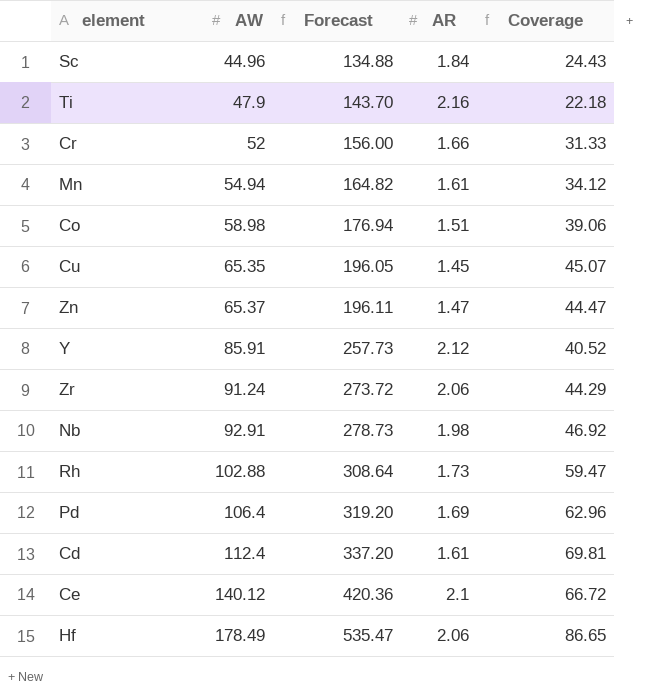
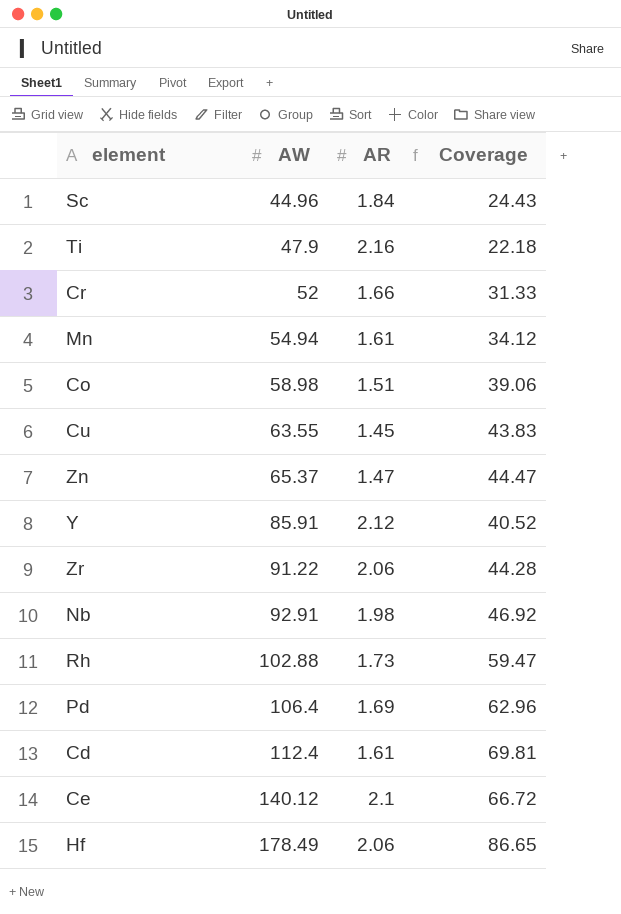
column Forecast | formula: [AW] * 3 -> none
Cu | AW: 65.35 -> 63.55
Cu | Coverage: 45.07 -> 43.83
Zr | AW: 91.24 -> 91.22
Zr | Coverage: 44.29 -> 44.28

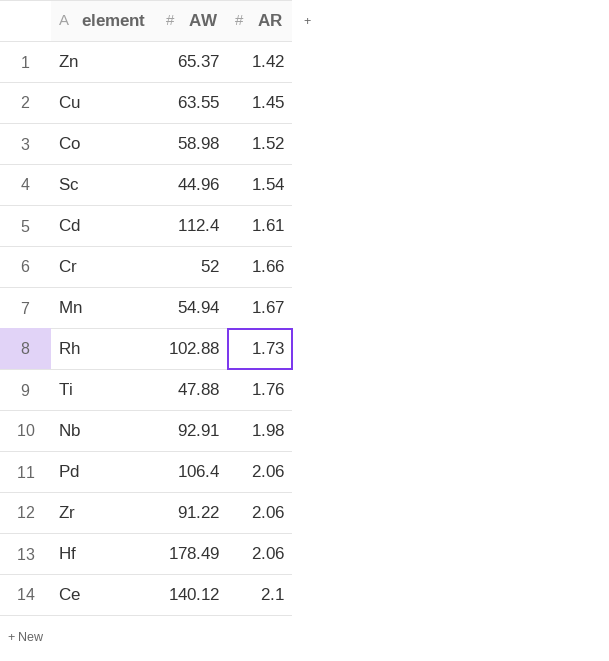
row order: AW ascending -> AR ascending
column Coverage | formula: [AW] / [AR] -> none
row Y: 85.91 | 2.12 | 40.52 -> none
Zn | AR: 1.47 -> 1.42
Co | AR: 1.51 -> 1.52
Sc | AR: 1.84 -> 1.54
Mn | AR: 1.61 -> 1.67
Ti | AW: 47.9 -> 47.88
Ti | AR: 2.16 -> 1.76
Pd | AR: 1.69 -> 2.06

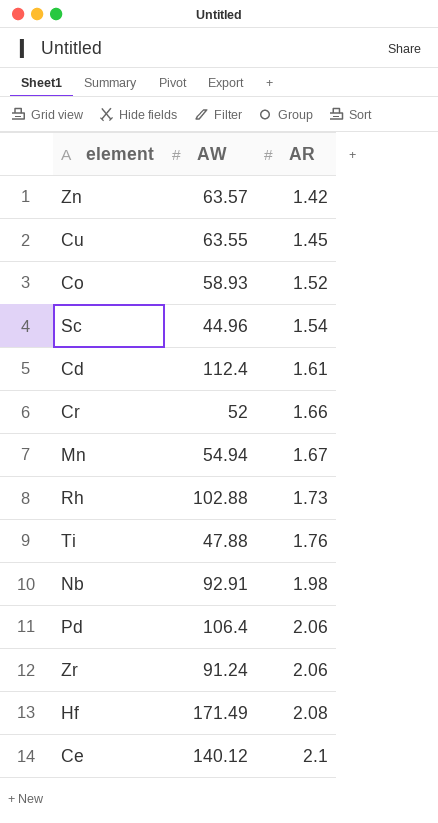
Zn | AW: 65.37 -> 63.57
Co | AW: 58.98 -> 58.93
Zr | AW: 91.22 -> 91.24
Hf | AW: 178.49 -> 171.49
Hf | AR: 2.06 -> 2.08

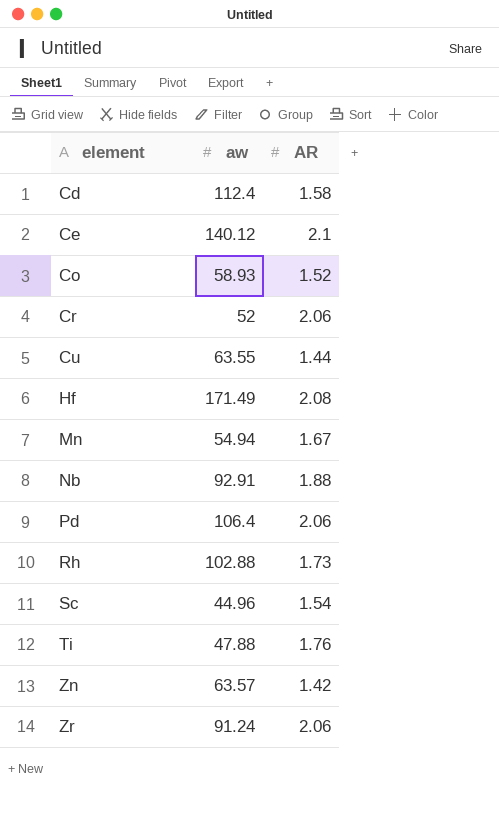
row order: AR ascending -> element ascending
column name: AW -> aw
Cd | AR: 1.61 -> 1.58
Cr | AR: 1.66 -> 2.06
Cu | AR: 1.45 -> 1.44
Nb | AR: 1.98 -> 1.88

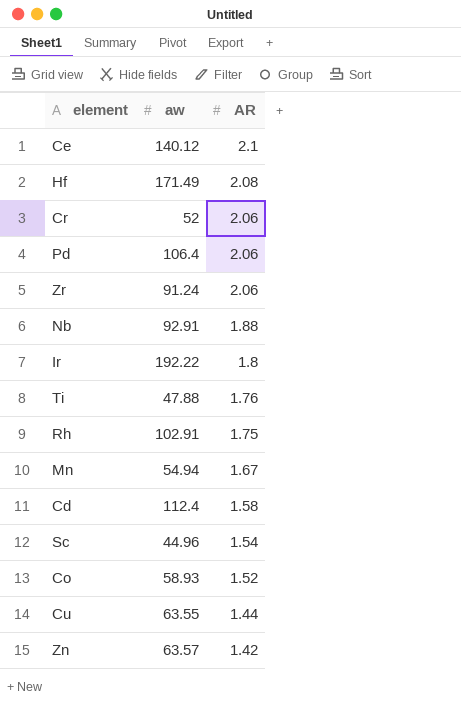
row order: element ascending -> AR descending
row Ir: none -> 192.22 | 1.8
Rh | aw: 102.88 -> 102.91
Rh | AR: 1.73 -> 1.75

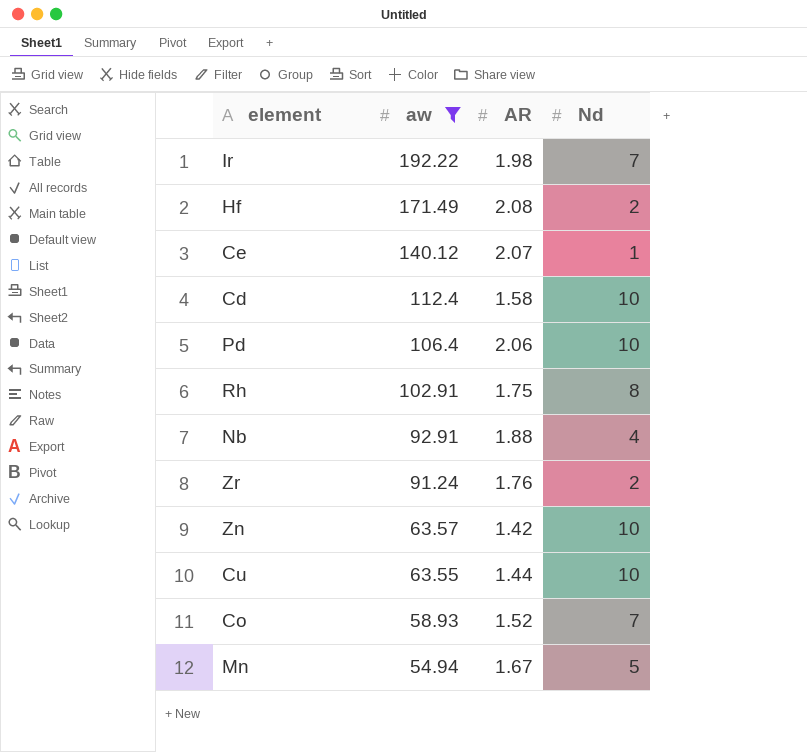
filter: none -> aw >= 54.94
row order: AR descending -> aw descending
column Nd | position: none -> 4
Ir | AR: 1.8 -> 1.98
Ce | AR: 2.1 -> 2.07
Zr | AR: 2.06 -> 1.76

